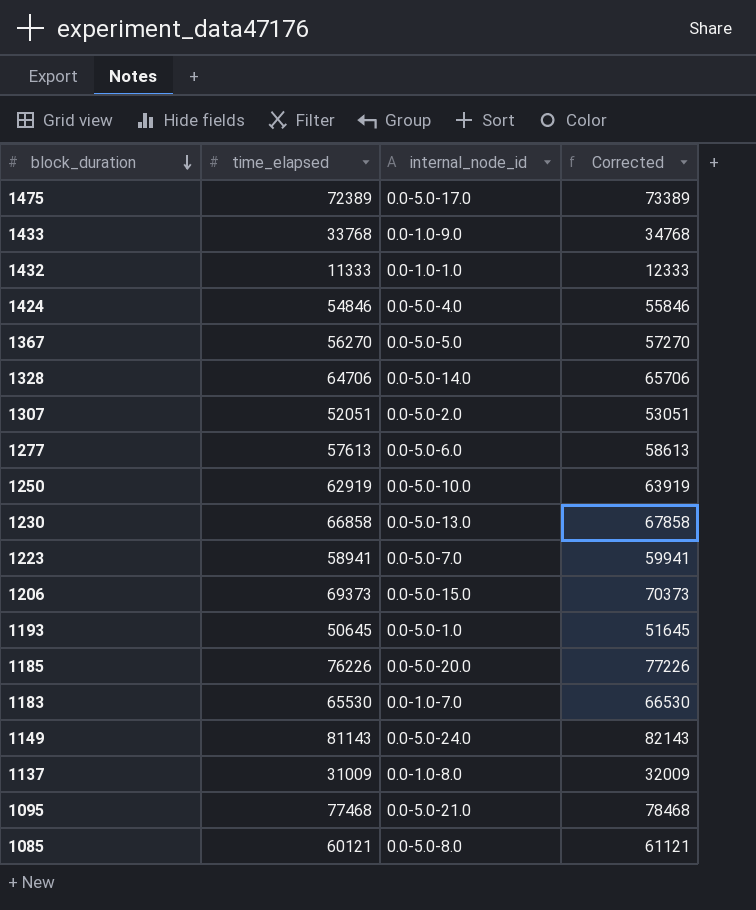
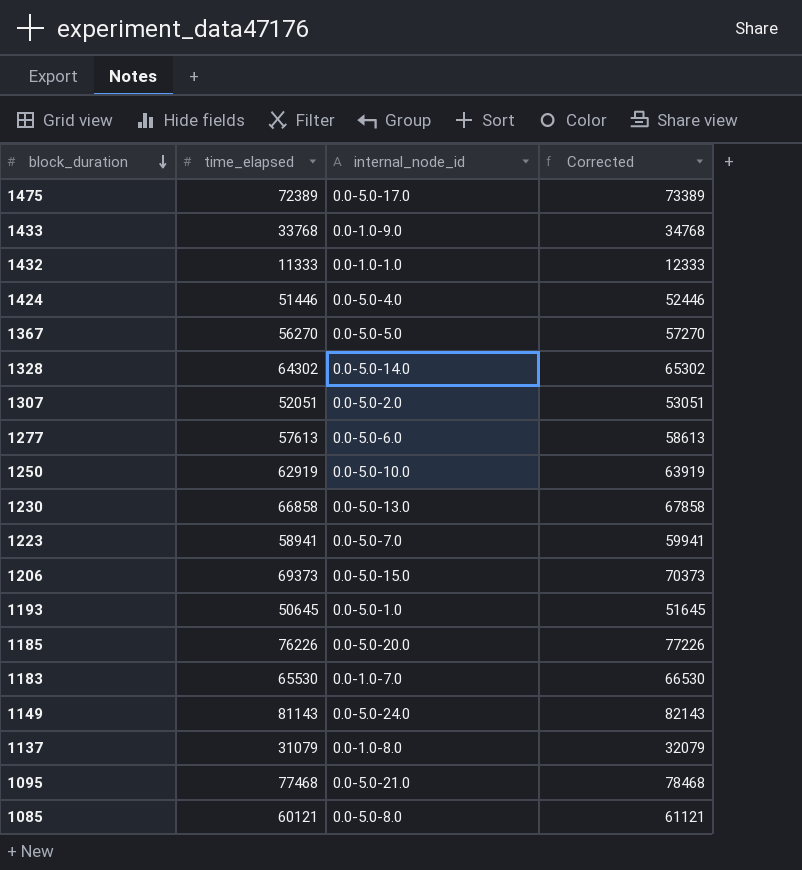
1424 | time_elapsed: 54846 -> 51446
1424 | Corrected: 55846 -> 52446
1328 | time_elapsed: 64706 -> 64302
1328 | Corrected: 65706 -> 65302
1137 | time_elapsed: 31009 -> 31079
1137 | Corrected: 32009 -> 32079

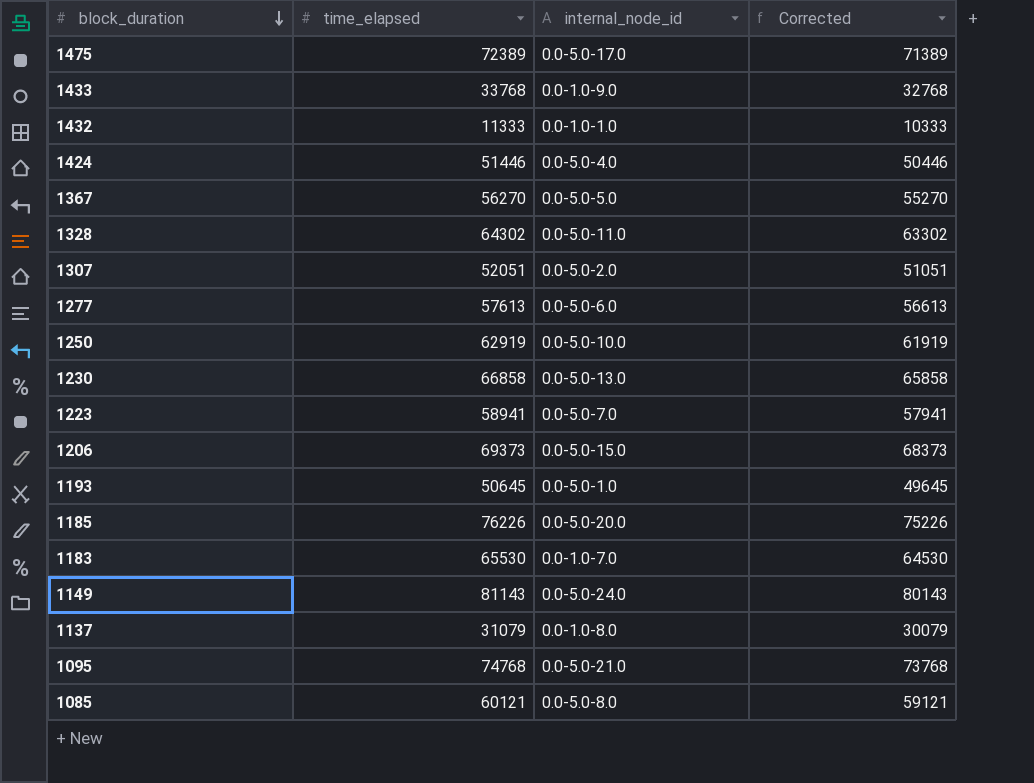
column Corrected | formula: [time_elapsed] + 1000 -> [time_elapsed] - 1000
1328 | internal_node_id: 0.0-5.0-14.0 -> 0.0-5.0-11.0
1095 | time_elapsed: 77468 -> 74768

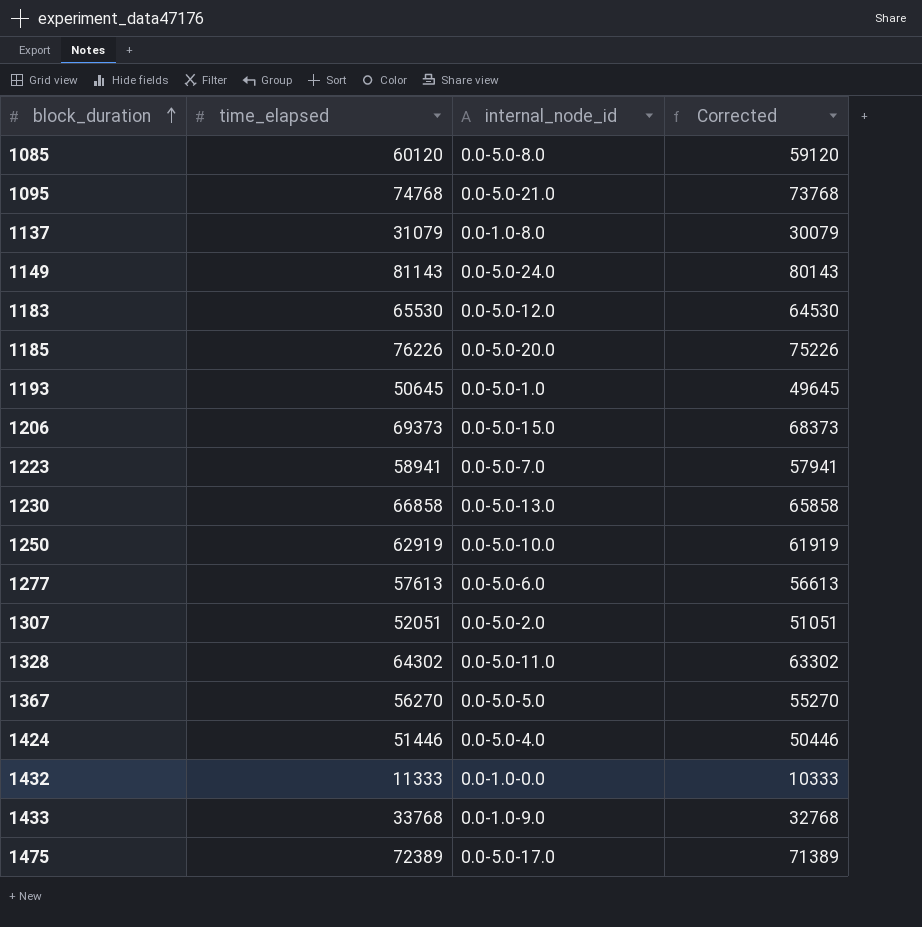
row order: block_duration descending -> block_duration ascending
1085 | time_elapsed: 60121 -> 60120
1085 | Corrected: 59121 -> 59120
1183 | internal_node_id: 0.0-1.0-7.0 -> 0.0-5.0-12.0
1432 | internal_node_id: 0.0-1.0-1.0 -> 0.0-1.0-0.0

